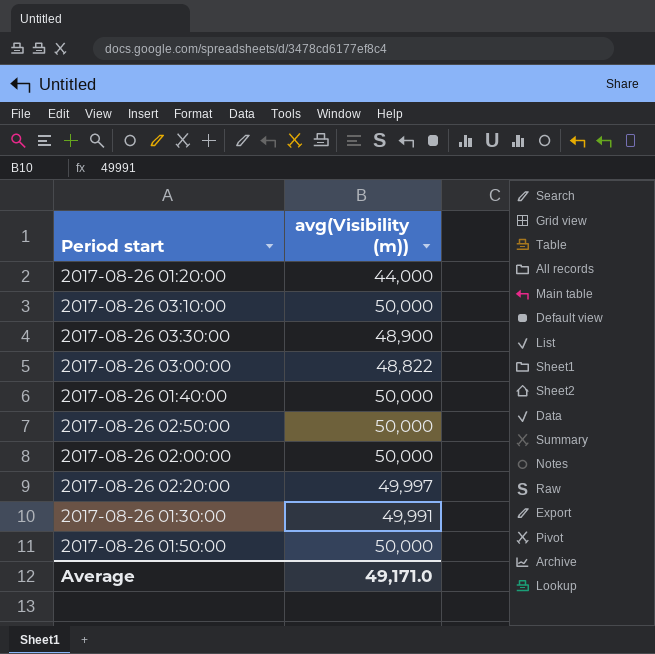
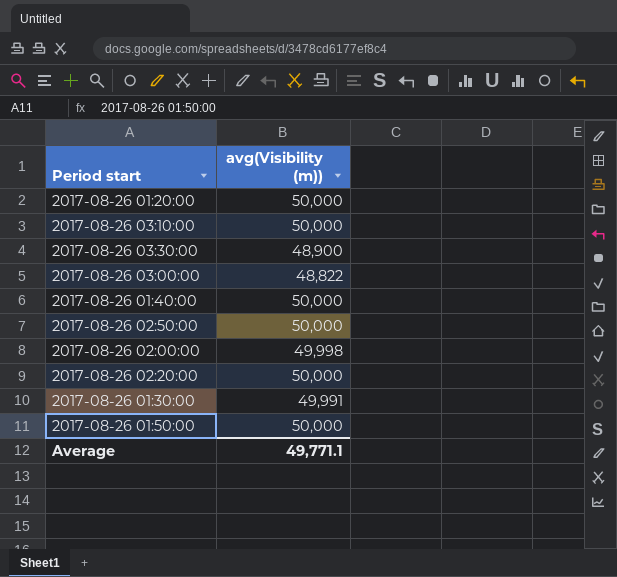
2017-08-26 01:20:00 | avg(Visibility (m)): 44,000 -> 50,000
2017-08-26 02:00:00 | avg(Visibility (m)): 50,000 -> 49,998
2017-08-26 02:20:00 | avg(Visibility (m)): 49,997 -> 50,000
Average | avg(Visibility (m)): 49,171.0 -> 49,771.1

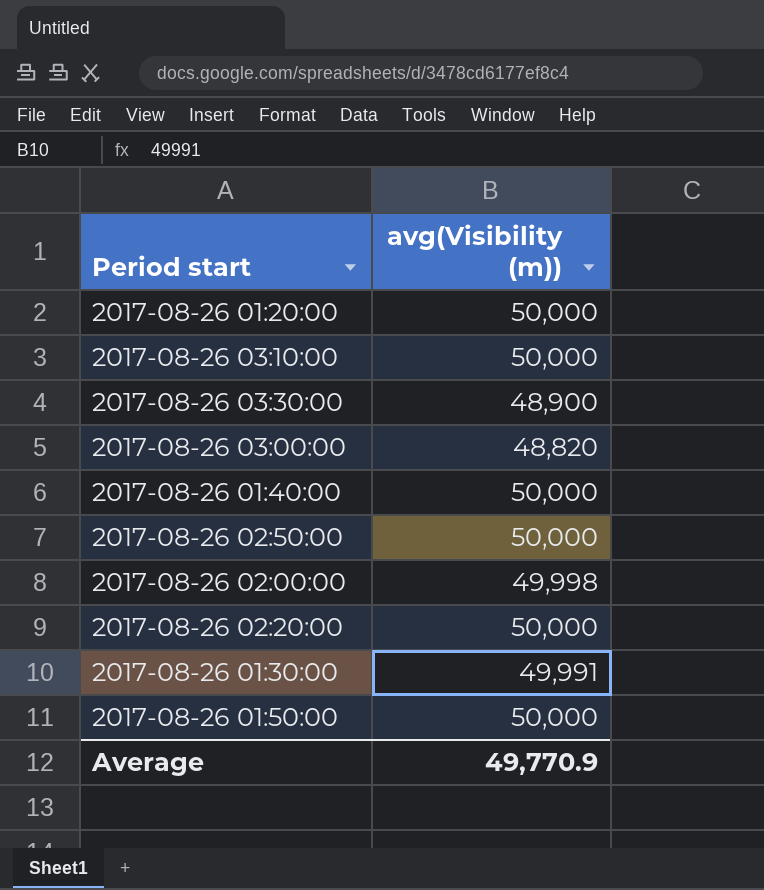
2017-08-26 03:00:00 | avg(Visibility (m)): 48,822 -> 48,820
Average | avg(Visibility (m)): 49,771.1 -> 49,770.9

